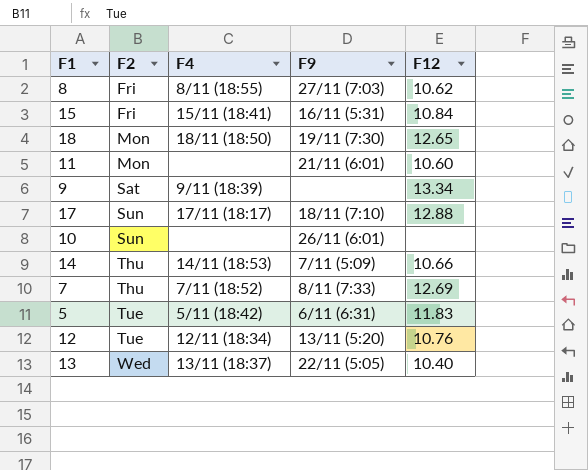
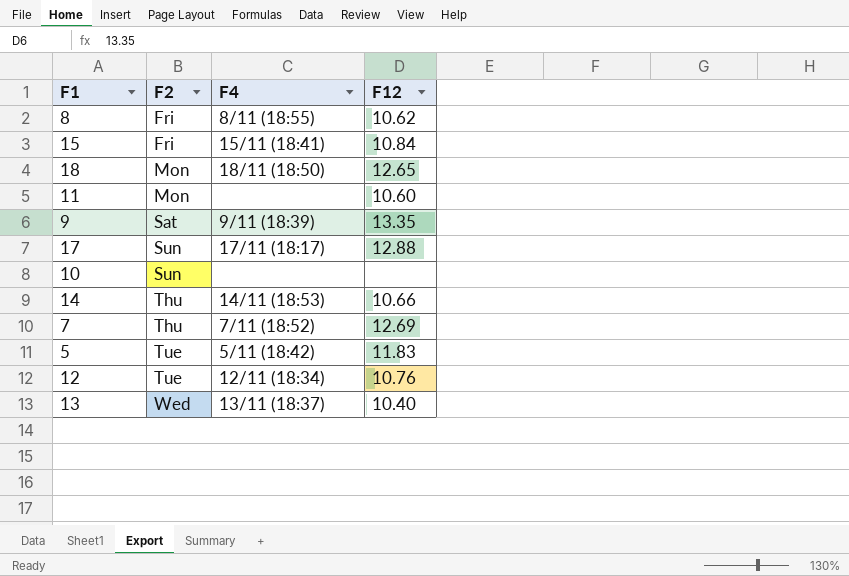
column F9 | position: 4 -> none
9 | F12: 13.34 -> 13.35

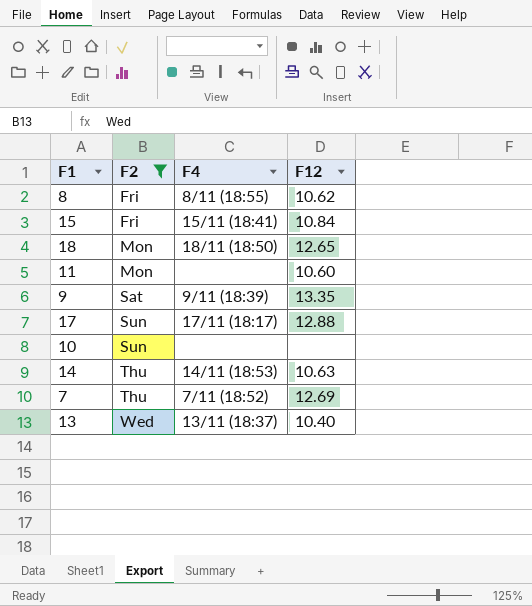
filter: none -> F2 != Tue
14 | F12: 10.66 -> 10.63

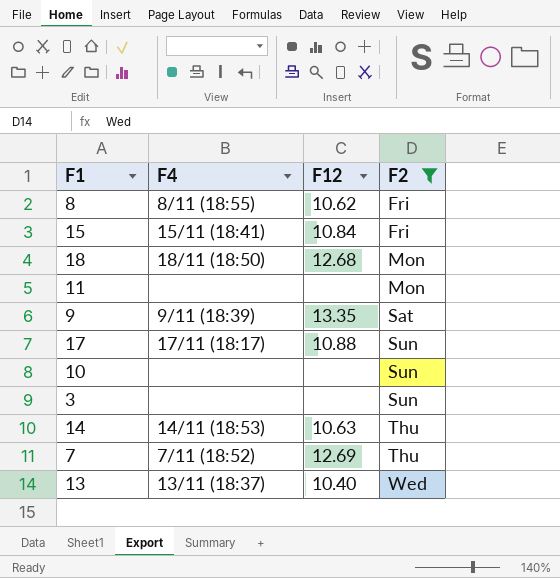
column F2 | position: 2 -> 4
18 | F12: 12.65 -> 12.68
11 | F12: 10.60 -> none
17 | F12: 12.88 -> 10.88
row 3: none -> none | none | Sun

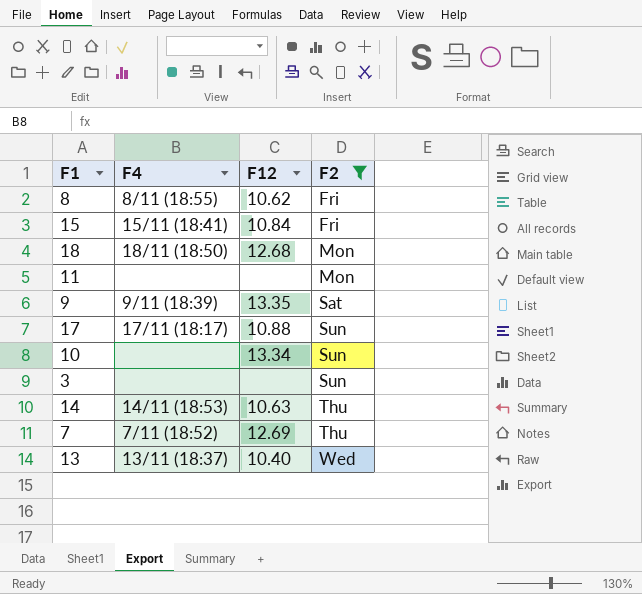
10 | F12: none -> 13.34

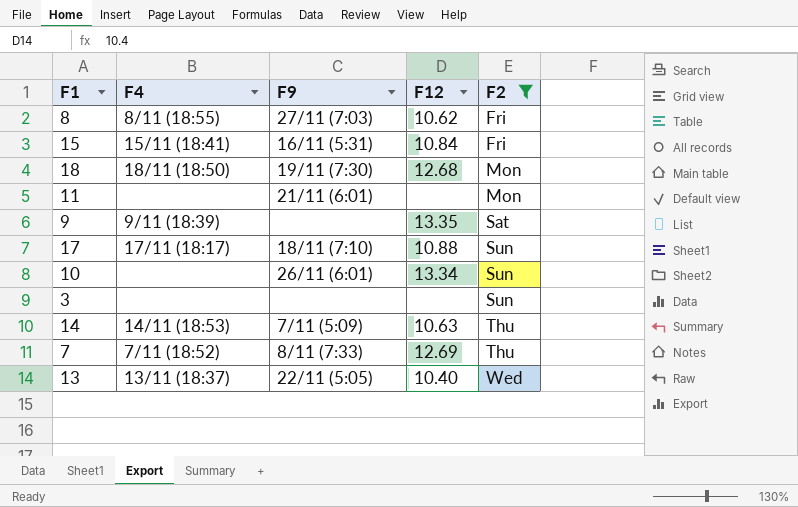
column F9 | position: none -> 3

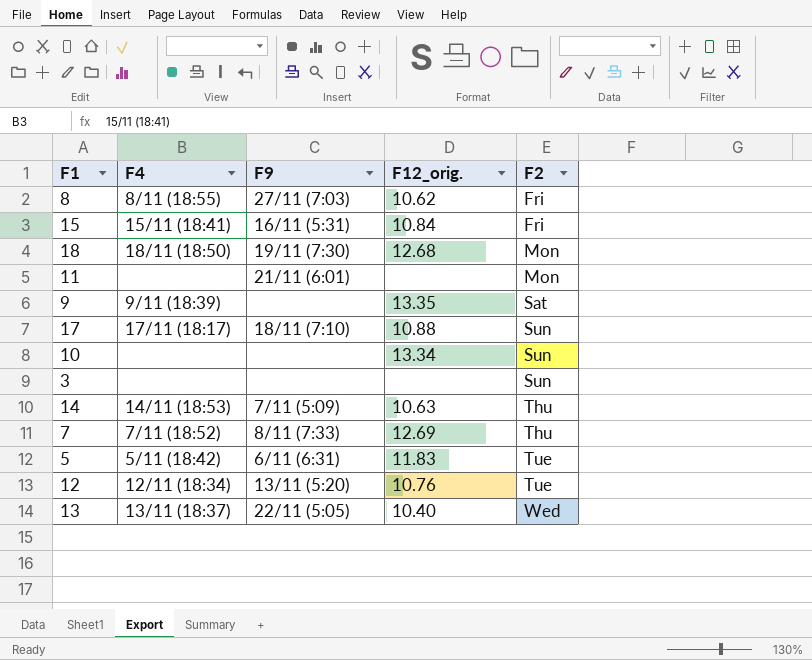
filter: F2 != Tue -> none
column name: F12 -> F12_orig.
10 | F9: 26/11 (6:01) -> none

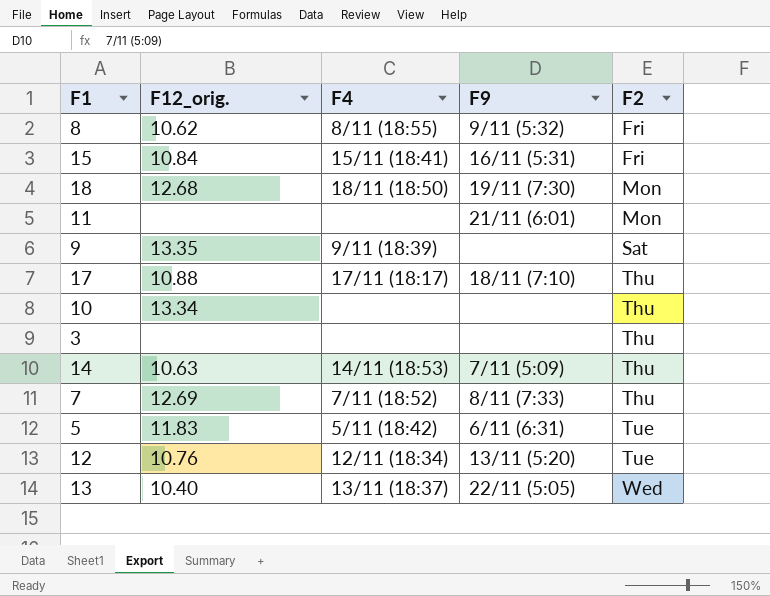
column F12_orig. | position: 4 -> 2
8 | F9: 27/11 (7:03) -> 9/11 (5:32)
17 | F2: Sun -> Thu
10 | F2: Sun -> Thu
3 | F2: Sun -> Thu

